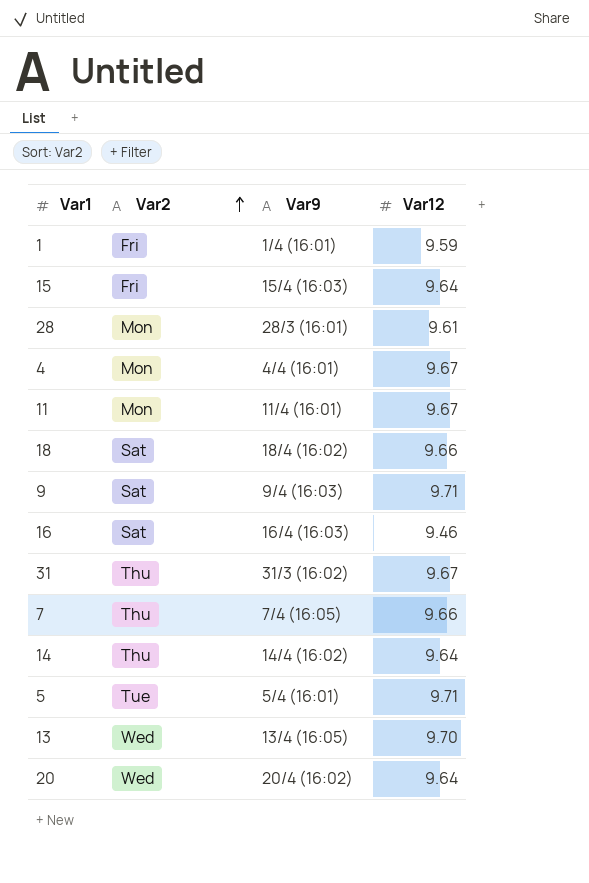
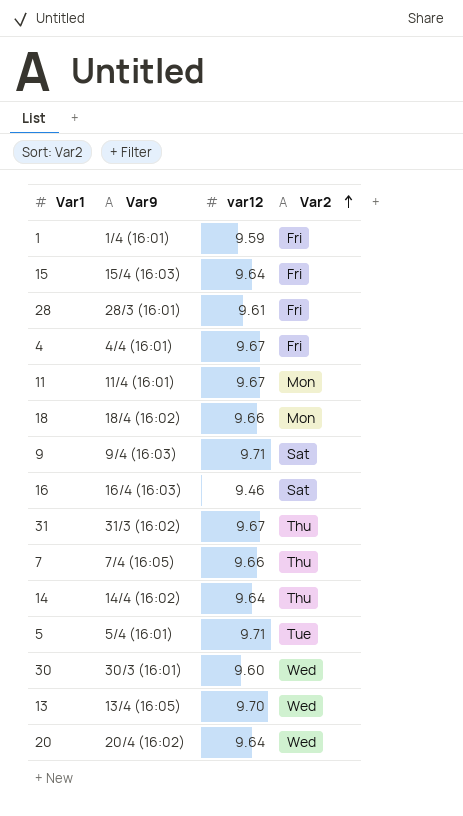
column name: Var12 -> var12
column Var2 | position: 2 -> 4
28 | Var2: Mon -> Fri
4 | Var2: Mon -> Fri
18 | Var2: Sat -> Mon
row 30: none -> 30/3 (16:01) | 9.60 | Wed

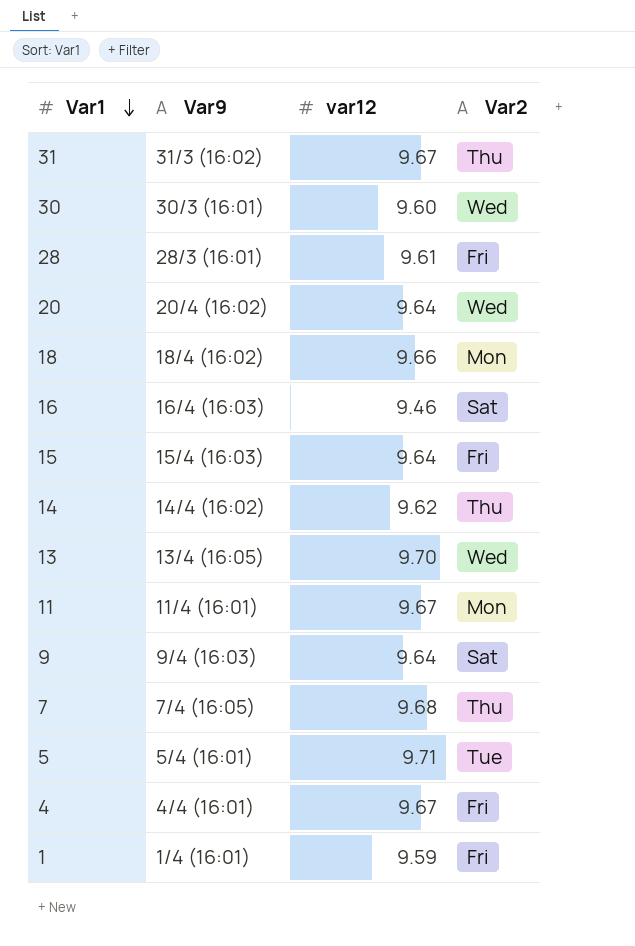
row order: Var2 ascending -> Var1 descending
14 | var12: 9.64 -> 9.62
9 | var12: 9.71 -> 9.64
7 | var12: 9.66 -> 9.68

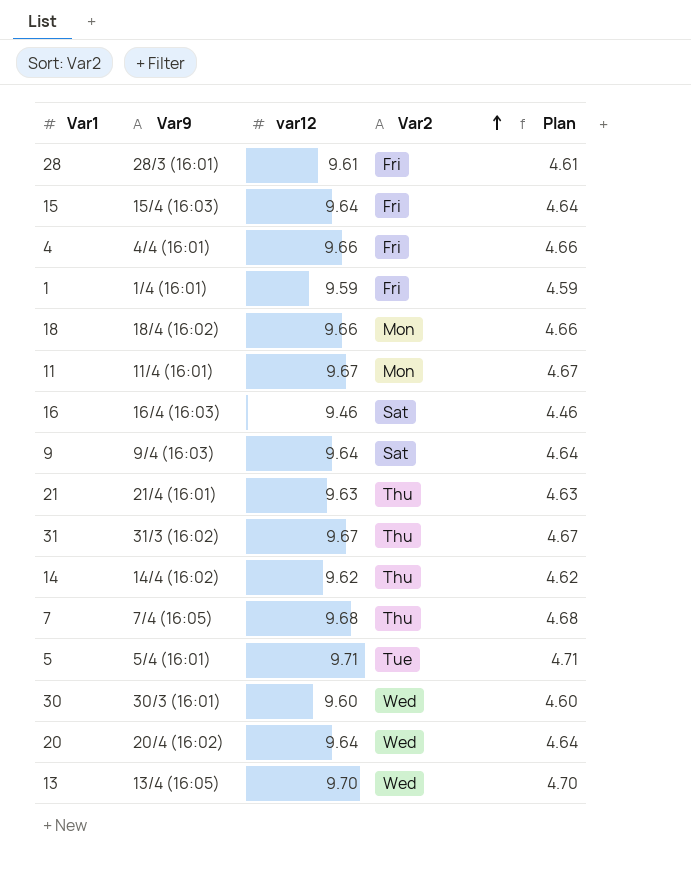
row order: Var1 descending -> Var2 ascending
column Plan | formula: none -> [var12] - 5
4 | var12: 9.67 -> 9.66
row 21: none -> 21/4 (16:01) | 9.63 | Thu | 4.63

